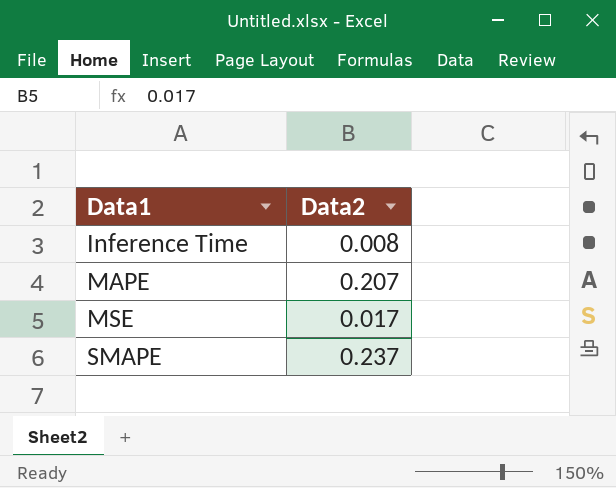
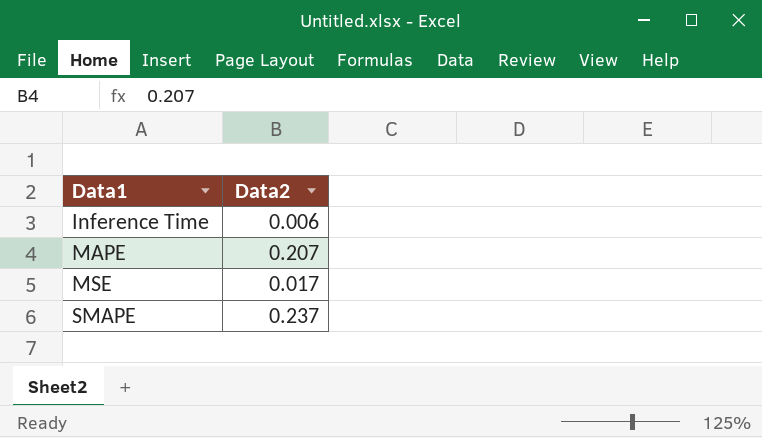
Inference Time | Data2: 0.008 -> 0.006

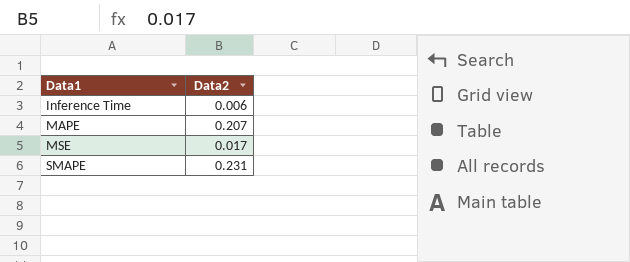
SMAPE | Data2: 0.237 -> 0.231

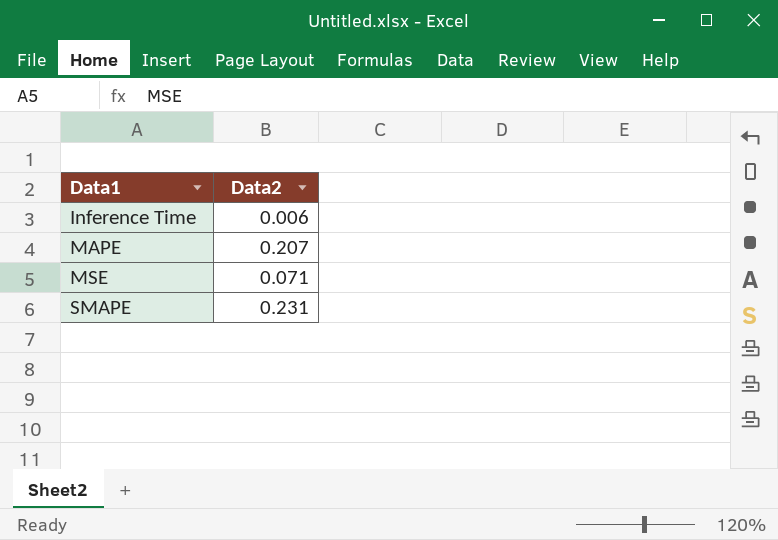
MSE | Data2: 0.017 -> 0.071

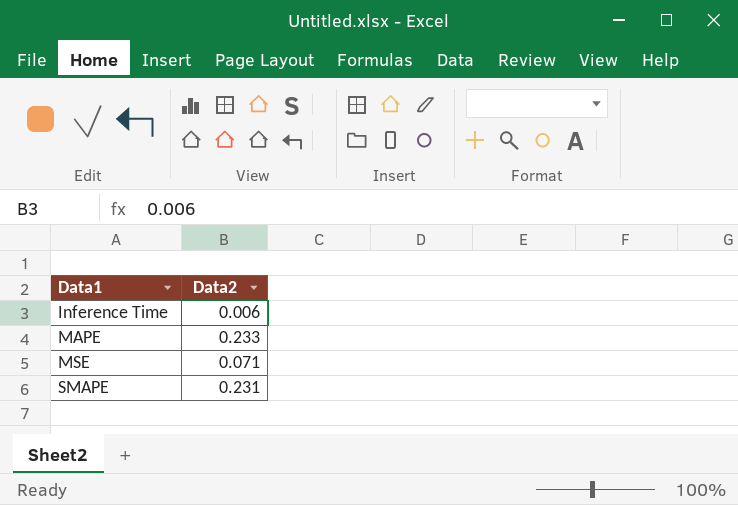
MAPE | Data2: 0.207 -> 0.233

